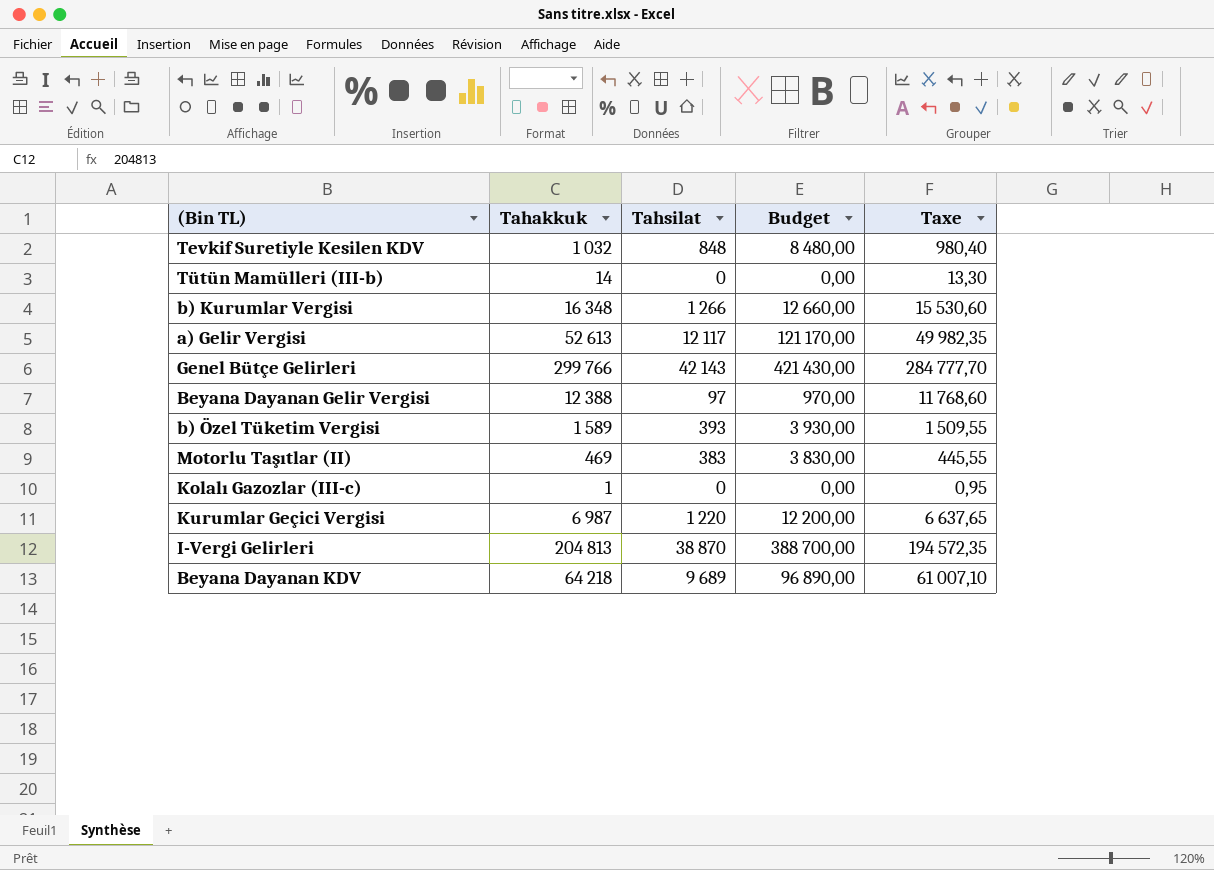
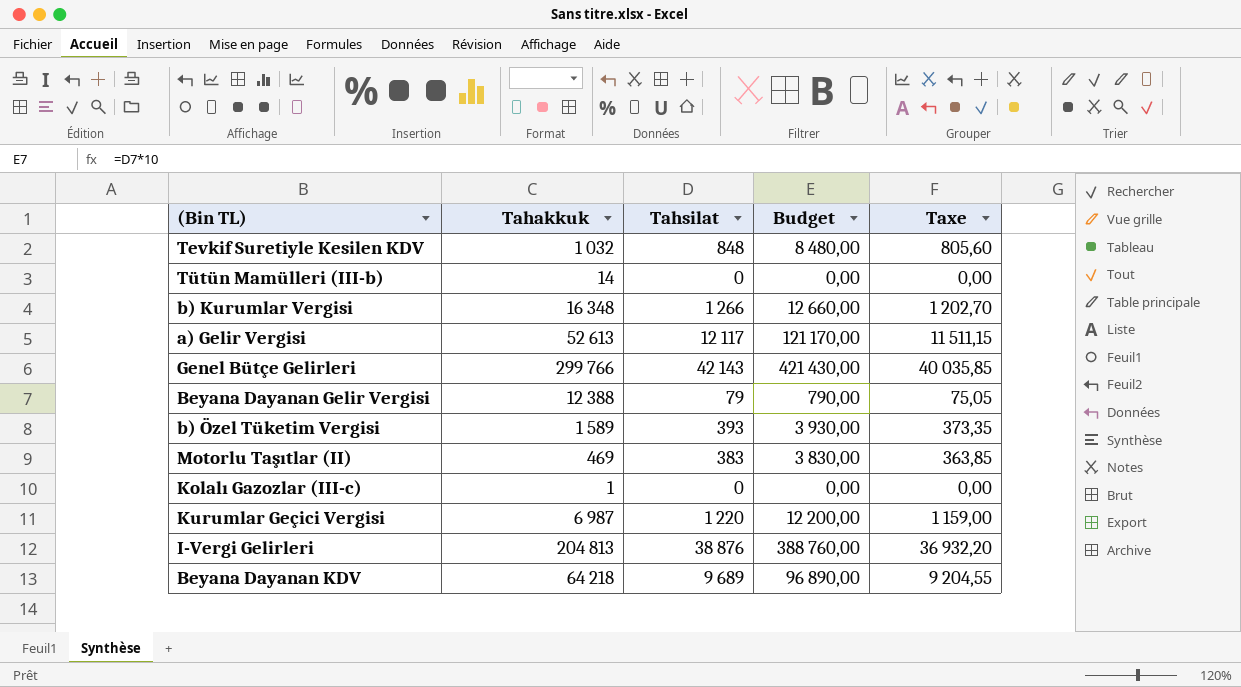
column Taxe | formula: [Tahakkuk] * 0,95 -> [Tahsilat] * 0,95
Beyana Dayanan Gelir Vergisi | Tahsilat: 97 -> 79
Beyana Dayanan Gelir Vergisi | Budget: 970,00 -> 790,00
I-Vergi Gelirleri | Tahsilat: 38 870 -> 38 876
I-Vergi Gelirleri | Budget: 388 700,00 -> 388 760,00

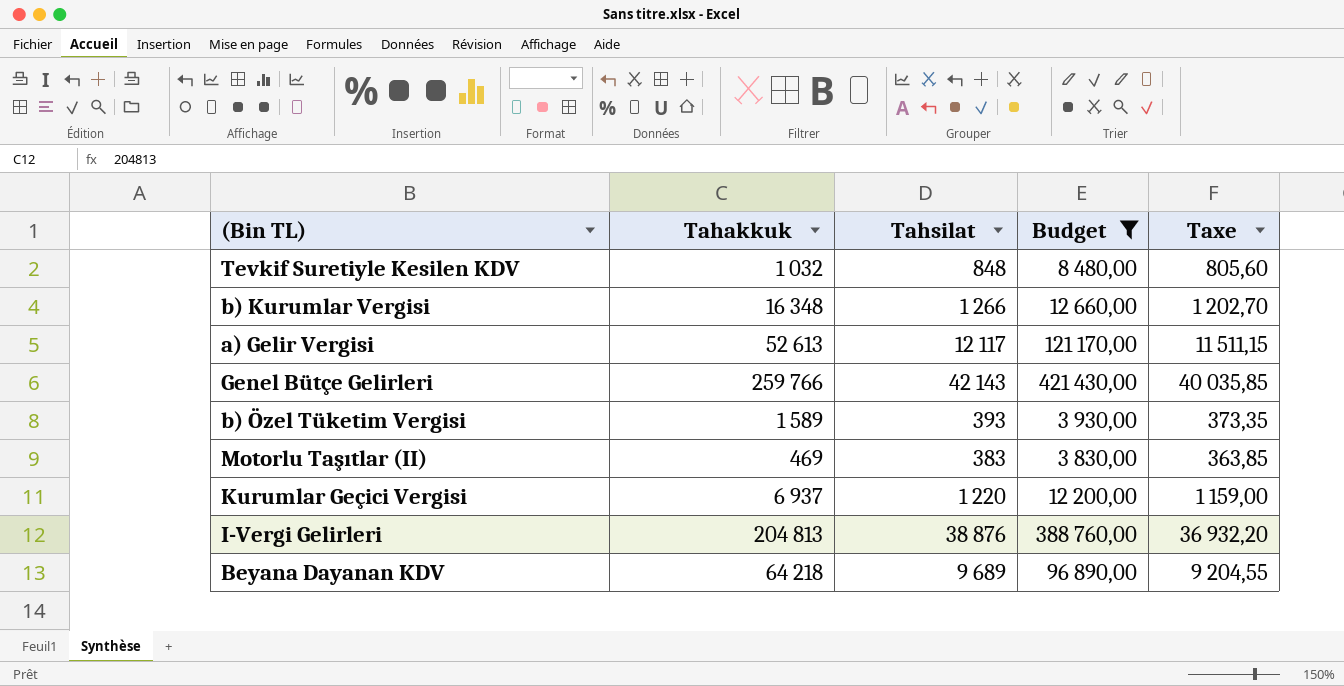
filter: none -> Budget >= 3 830,00
Genel Bütçe Gelirleri | Tahakkuk: 299 766 -> 259 766
Kurumlar Geçici Vergisi | Tahakkuk: 6 987 -> 6 937

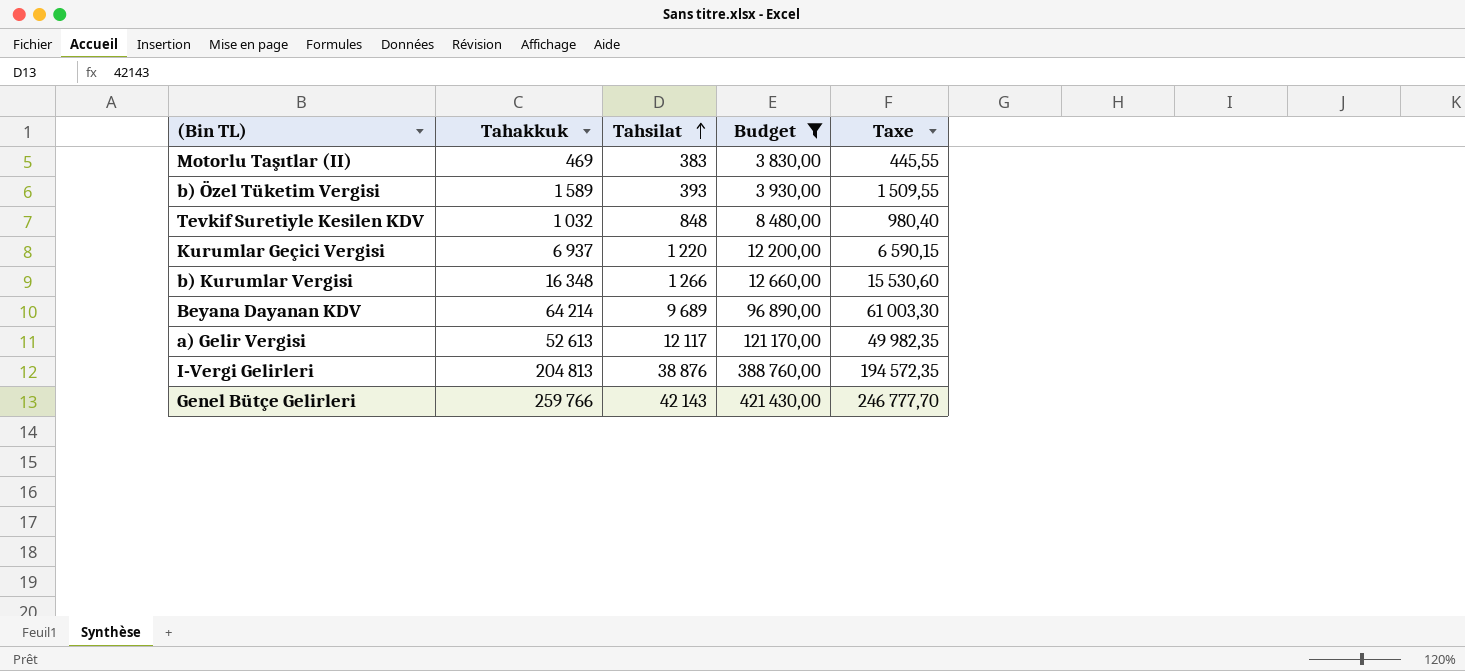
row order: none -> Tahsilat ascending
column Taxe | formula: [Tahsilat] * 0,95 -> [Tahakkuk] * 0,95
Beyana Dayanan KDV | Tahakkuk: 64 218 -> 64 214

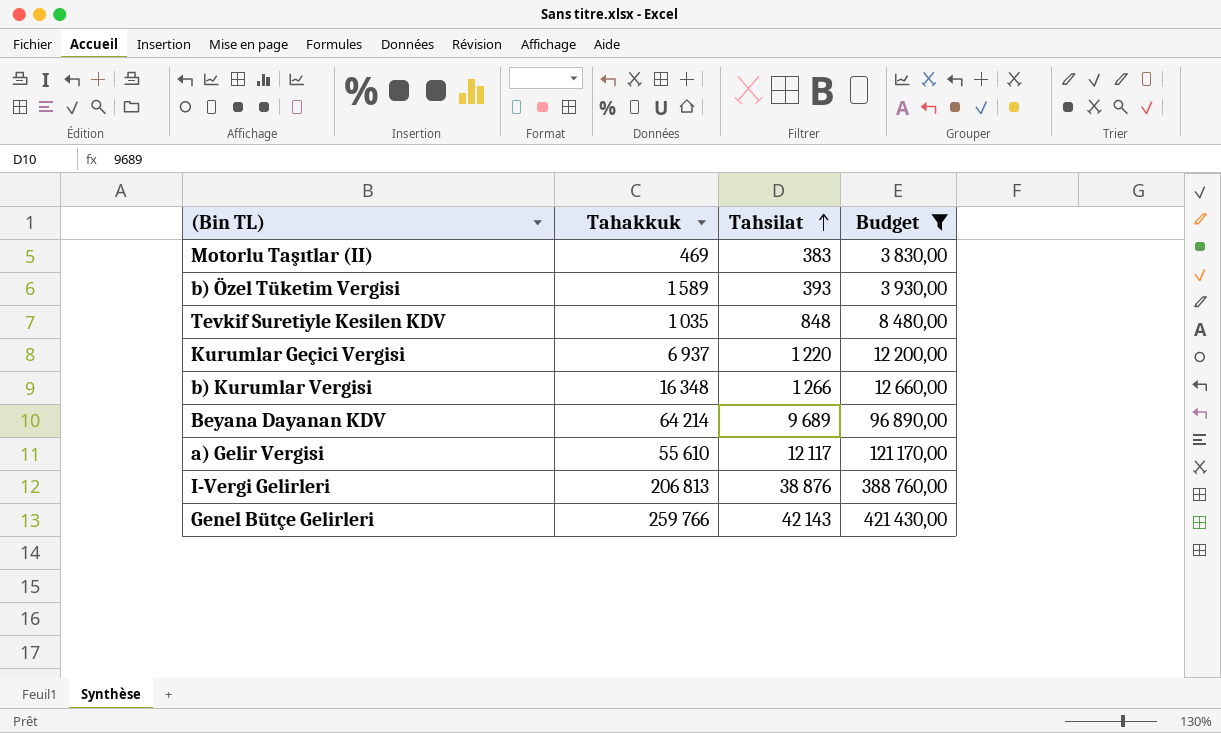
column Taxe | formula: [Tahakkuk] * 0,95 -> none
Tevkif Suretiyle Kesilen KDV | Tahakkuk: 1 032 -> 1 035
a) Gelir Vergisi | Tahakkuk: 52 613 -> 55 610
I-Vergi Gelirleri | Tahakkuk: 204 813 -> 206 813

